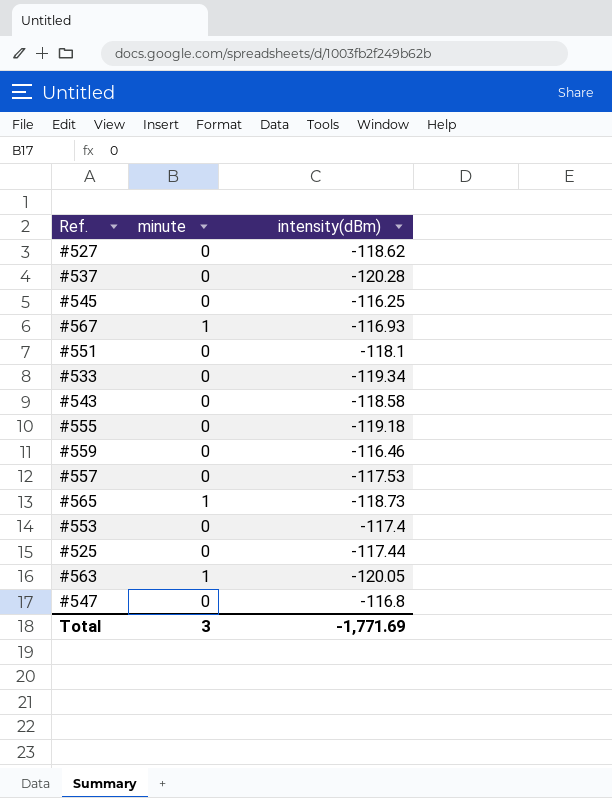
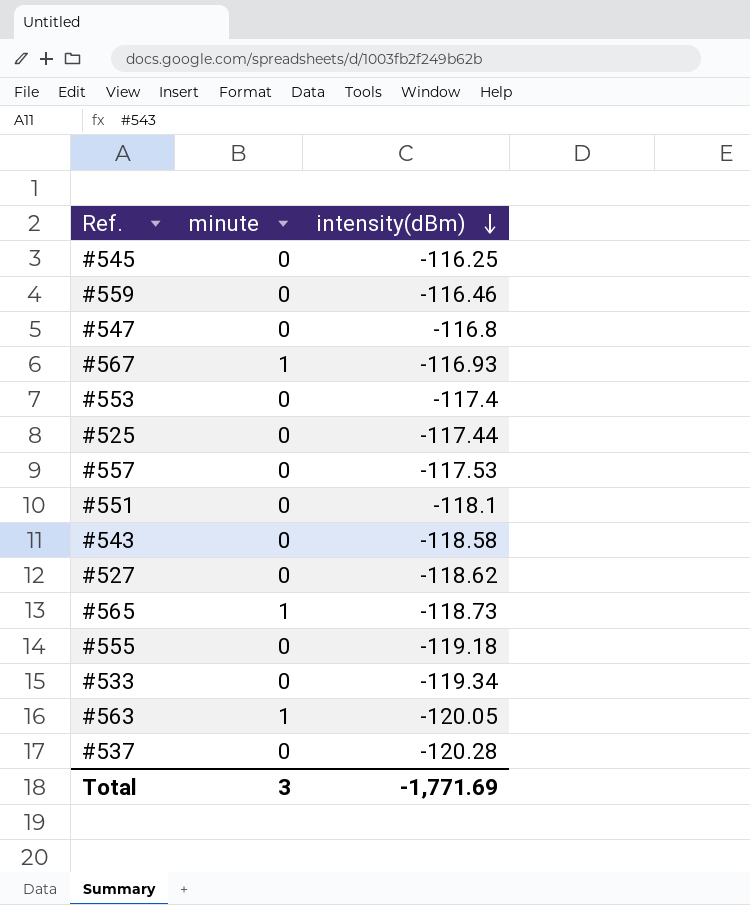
row order: none -> intensity(dBm) descending

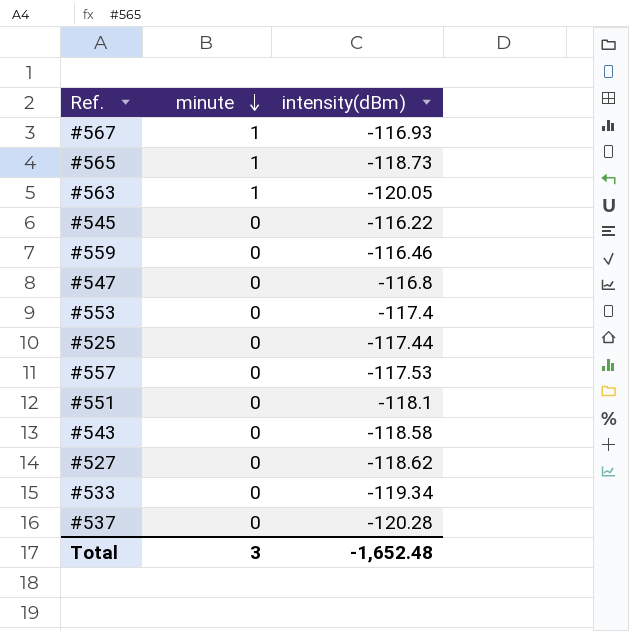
row order: intensity(dBm) descending -> minute descending
row #555: 0 | -119.18 -> none
#545 | intensity(dBm): -116.25 -> -116.22
Total | intensity(dBm): -1,771.69 -> -1,652.48

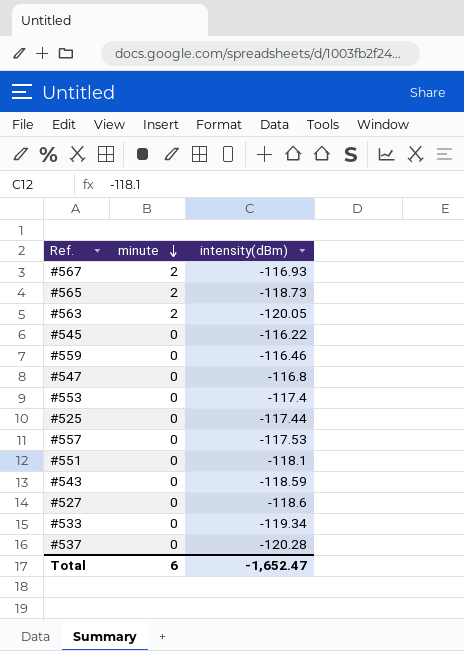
#567 | minute: 1 -> 2
#565 | minute: 1 -> 2
#563 | minute: 1 -> 2
#543 | intensity(dBm): -118.58 -> -118.59
#527 | intensity(dBm): -118.62 -> -118.6
Total | minute: 3 -> 6
Total | intensity(dBm): -1,652.48 -> -1,652.47

